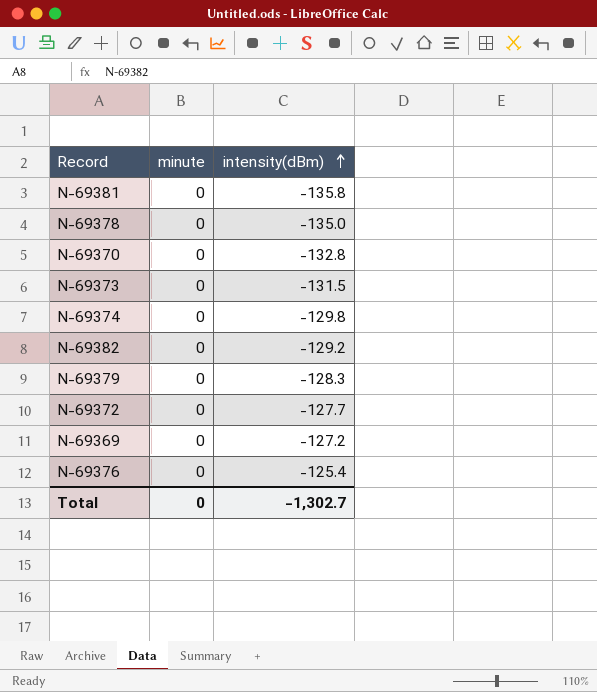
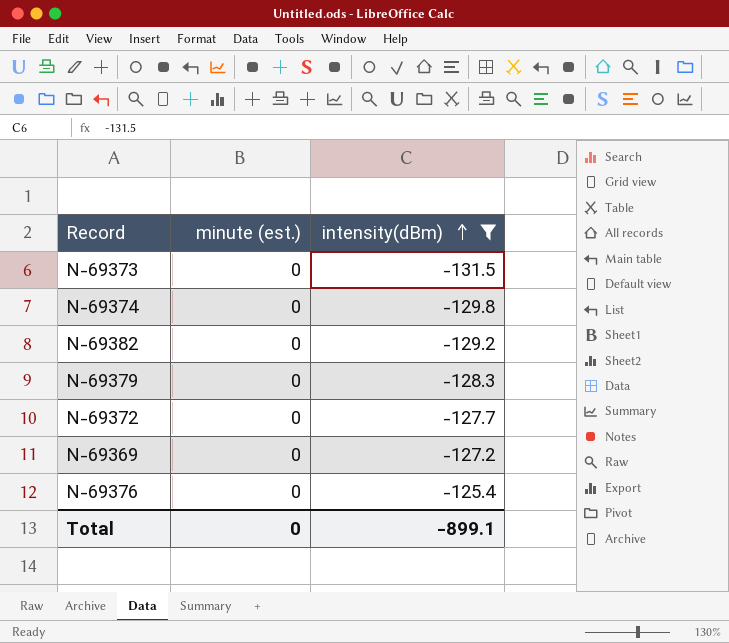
filter: none -> intensity(dBm) >= -131.5
column name: minute -> minute (est.)
Total | intensity(dBm): -1,302.7 -> -899.1

